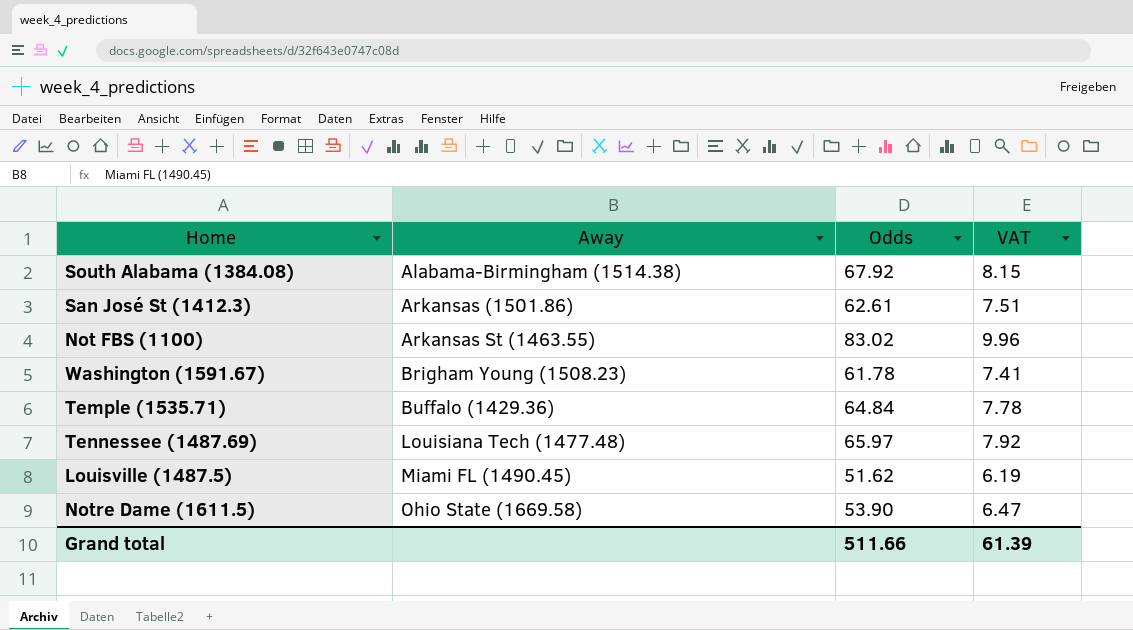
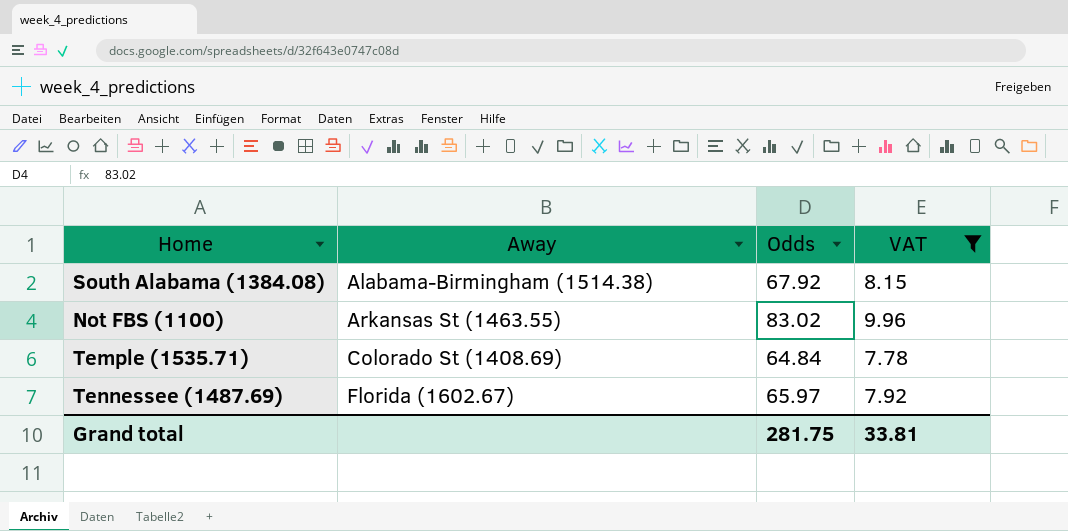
filter: none -> VAT >= 7.78
Temple (1535.71) | Away: Buffalo (1429.36) -> Colorado St (1408.69)
Tennessee (1487.69) | Away: Louisiana Tech (1477.48) -> Florida (1602.67)
Grand total | Odds: 511.66 -> 281.75
Grand total | VAT: 61.39 -> 33.81

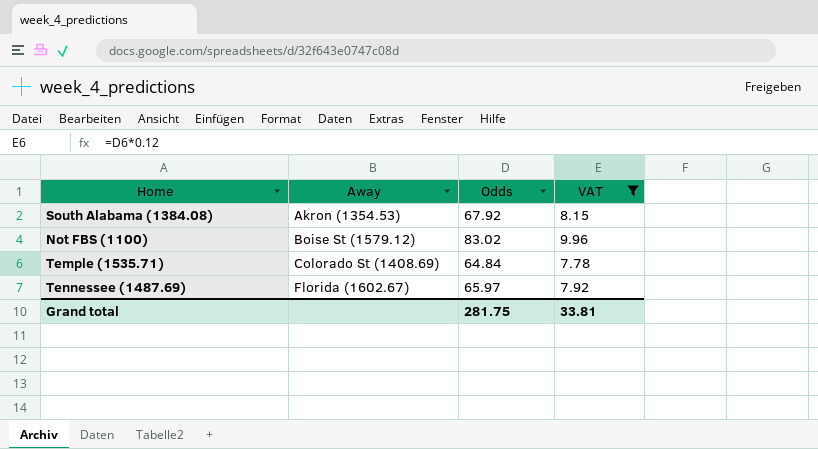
South Alabama (1384.08) | Away: Alabama-Birmingham (1514.38) -> Akron (1354.53)
Not FBS (1100) | Away: Arkansas St (1463.55) -> Boise St (1579.12)

